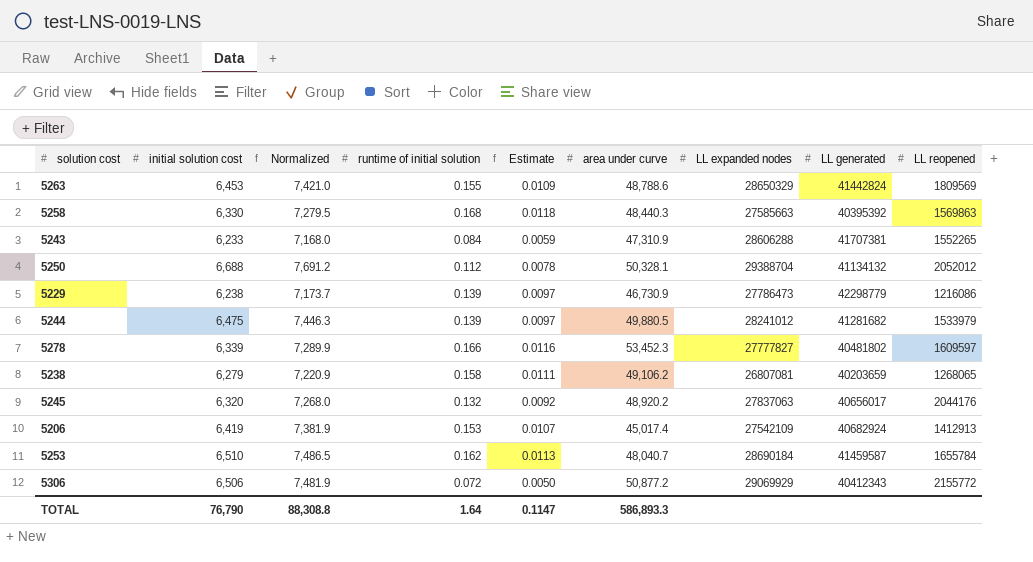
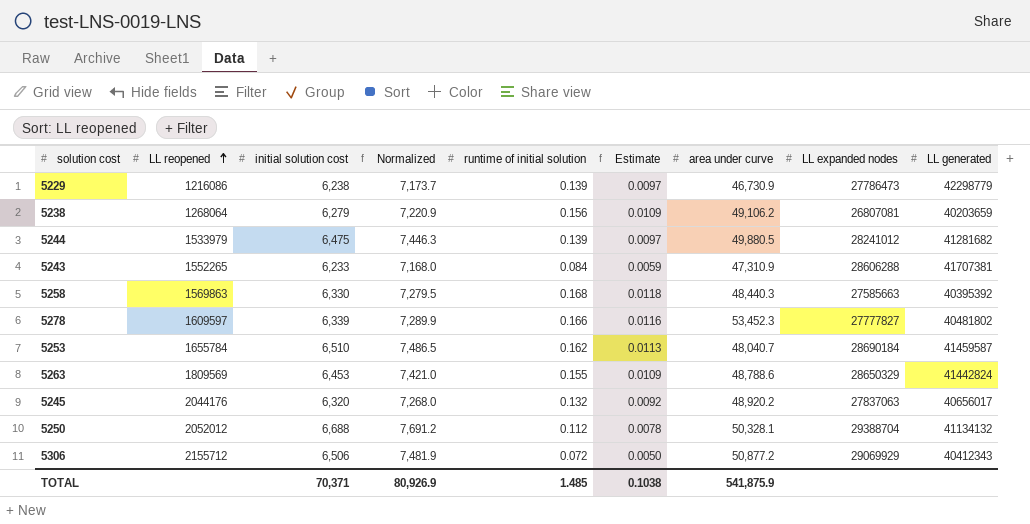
row order: none -> LL reopened ascending
column LL reopened | position: 9 -> 2
row 5206: 6,419 | 7,381.9 | 0.153 | 0.0107 | 45,017.4 | 27542109 | 40682924 | 1412913 -> none
5238 | LL reopened: 1268065 -> 1268064
5238 | runtime of initial solution: 0.158 -> 0.156
5238 | Estimate: 0.0111 -> 0.0109
5306 | LL reopened: 2155772 -> 2155712
TOTAL | initial solution cost: 76,790 -> 70,371
TOTAL | Normalized: 88,308.8 -> 80,926.9
TOTAL | runtime of initial solution: 1.64 -> 1.485
TOTAL | Estimate: 0.1147 -> 0.1038
TOTAL | area under curve: 586,893.3 -> 541,875.9

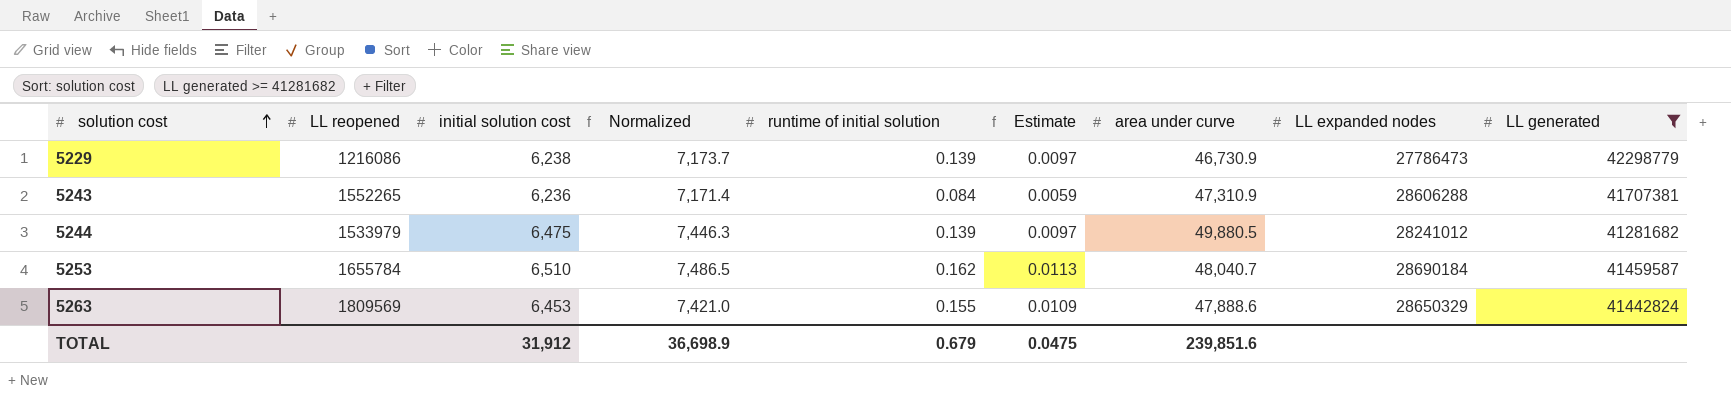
filter: none -> LL generated >= 41281682
row order: LL reopened ascending -> solution cost ascending
5243 | initial solution cost: 6,233 -> 6,236
5243 | Normalized: 7,168.0 -> 7,171.4
5263 | area under curve: 48,788.6 -> 47,888.6
TOTAL | initial solution cost: 70,371 -> 31,912
TOTAL | Normalized: 80,926.9 -> 36,698.9
TOTAL | runtime of initial solution: 1.485 -> 0.679
TOTAL | Estimate: 0.1038 -> 0.0475
TOTAL | area under curve: 541,875.9 -> 239,851.6

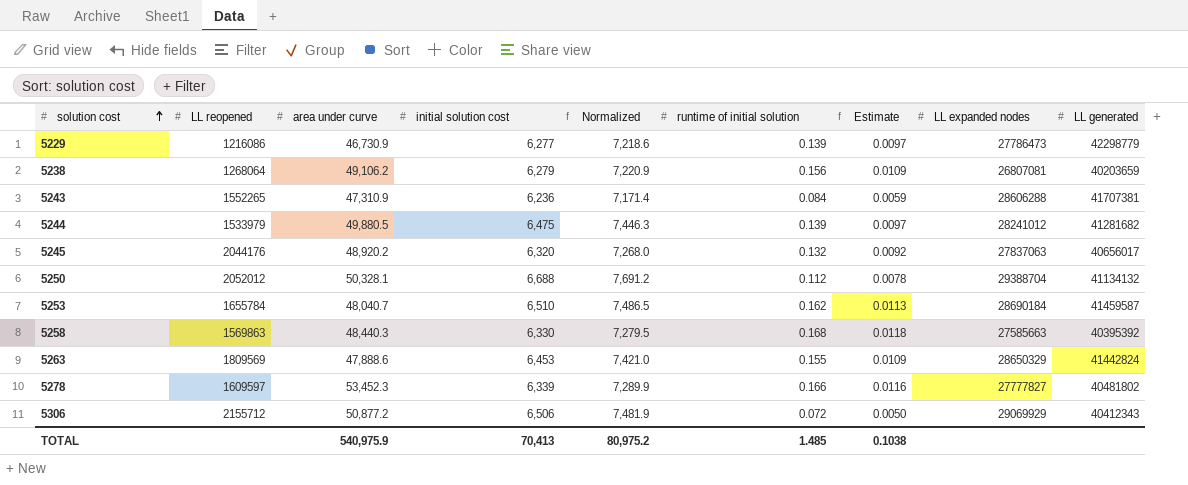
filter: LL generated >= 41281682 -> none
column area under curve | position: 7 -> 3
5229 | initial solution cost: 6,238 -> 6,277
5229 | Normalized: 7,173.7 -> 7,218.6
TOTAL | area under curve: 239,851.6 -> 540,975.9
TOTAL | initial solution cost: 31,912 -> 70,413
TOTAL | Normalized: 36,698.9 -> 80,975.2
TOTAL | runtime of initial solution: 0.679 -> 1.485
TOTAL | Estimate: 0.0475 -> 0.1038

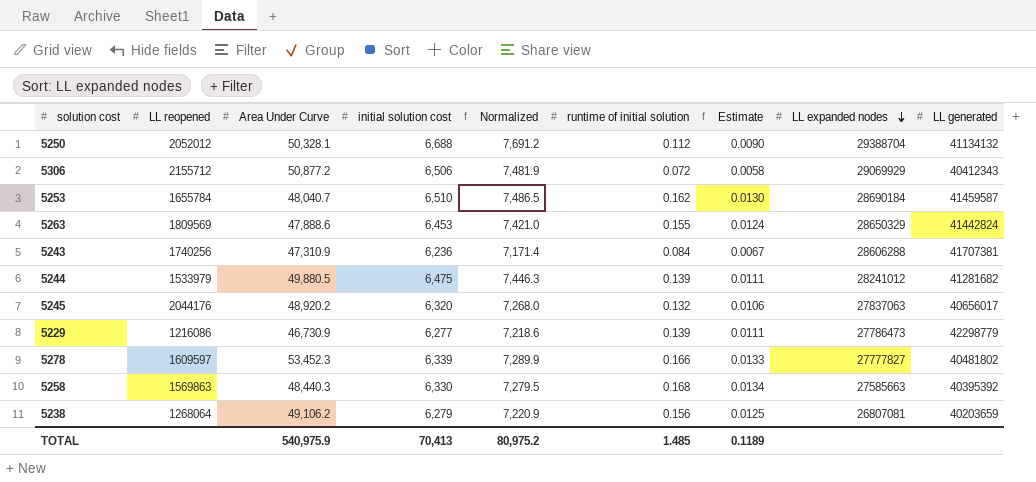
row order: solution cost ascending -> LL expanded nodes descending
column name: area under curve -> Area Under Curve
column Estimate | formula: [runtime of initial solution] * 0.07 -> [runtime of initial solution] * 0.08
5243 | LL reopened: 1552265 -> 1740256
TOTAL | Estimate: 0.1038 -> 0.1189

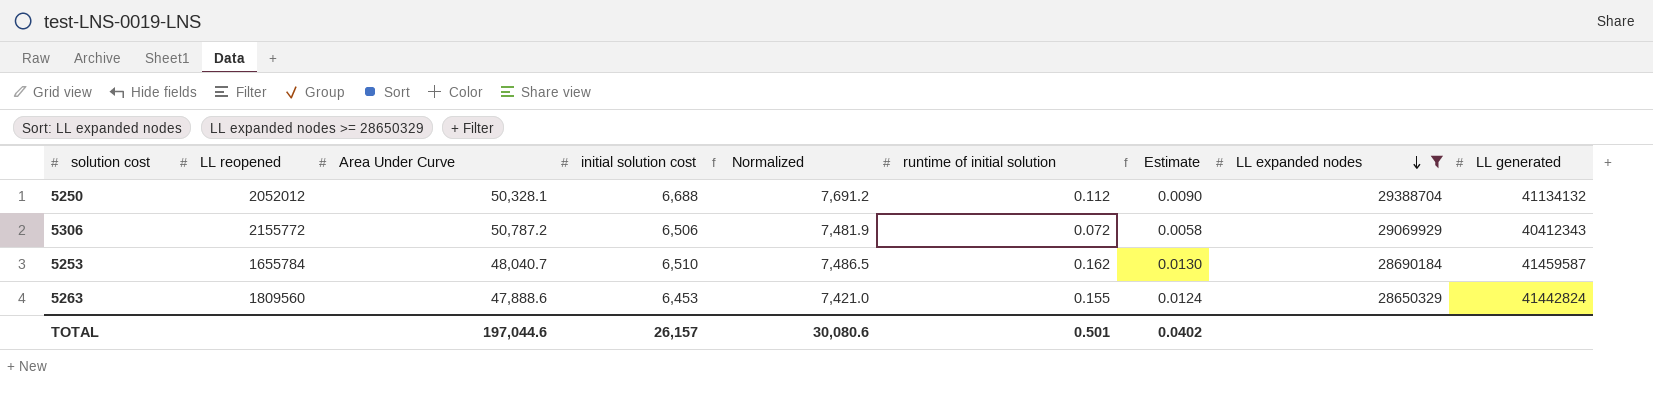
filter: none -> LL expanded nodes >= 28650329
5306 | LL reopened: 2155712 -> 2155772
5306 | Area Under Curve: 50,877.2 -> 50,787.2
5263 | LL reopened: 1809569 -> 1809560
TOTAL | Area Under Curve: 540,975.9 -> 197,044.6
TOTAL | initial solution cost: 70,413 -> 26,157
TOTAL | Normalized: 80,975.2 -> 30,080.6
TOTAL | runtime of initial solution: 1.485 -> 0.501
TOTAL | Estimate: 0.1189 -> 0.0402

